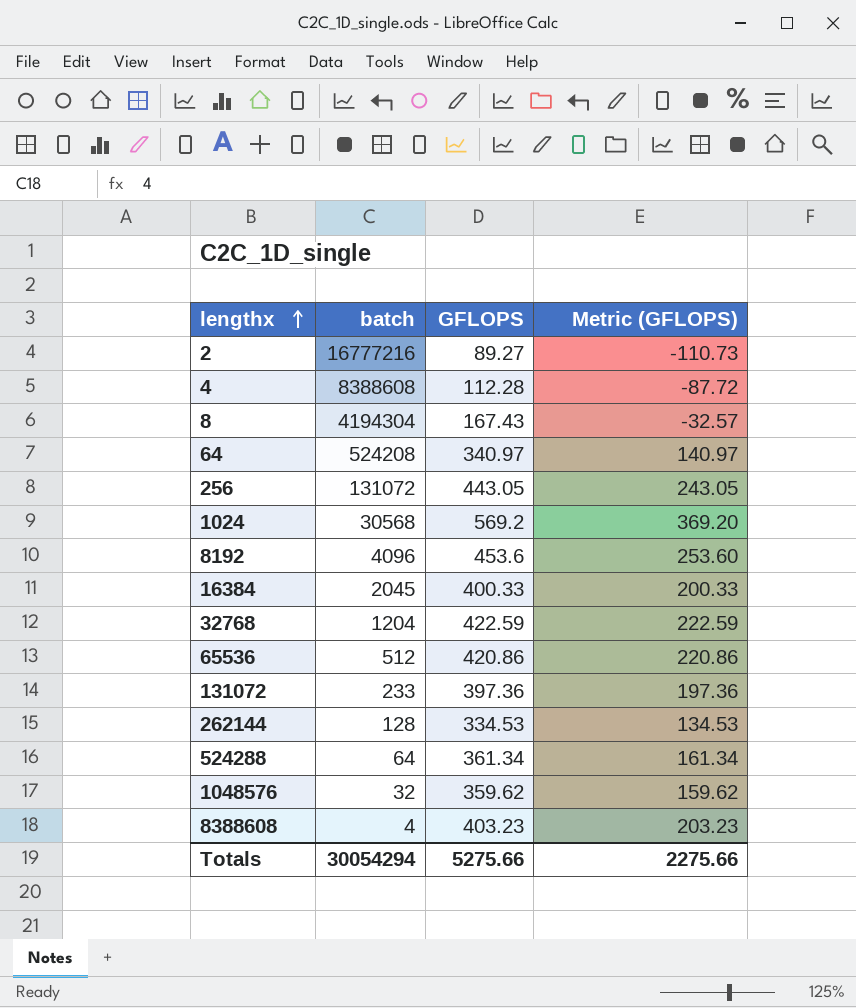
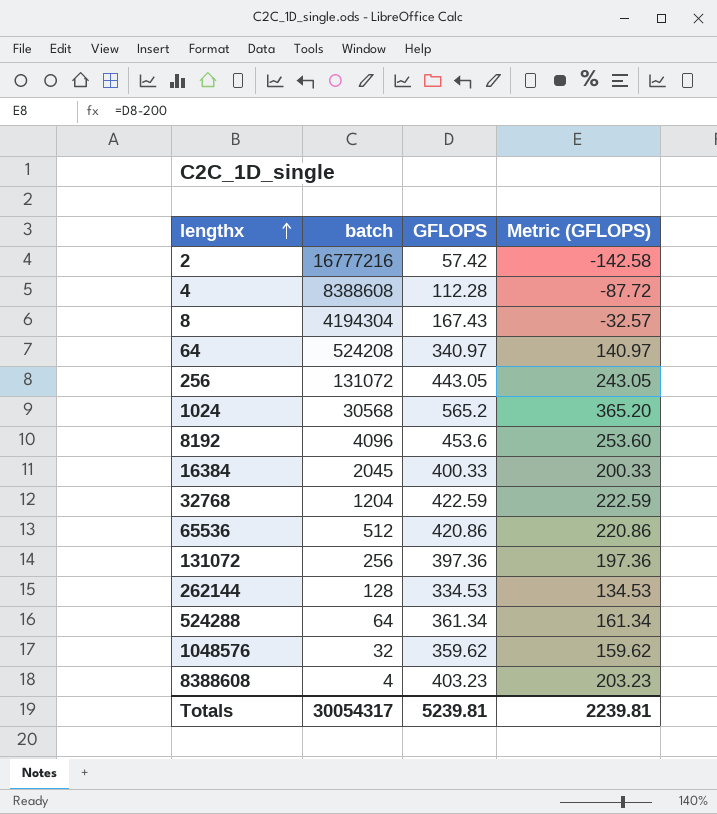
2 | GFLOPS: 89.27 -> 57.42
2 | Metric (GFLOPS): -110.73 -> -142.58
1024 | GFLOPS: 569.2 -> 565.2
1024 | Metric (GFLOPS): 369.20 -> 365.20
131072 | batch: 233 -> 256
Totals | batch: 30054294 -> 30054317
Totals | GFLOPS: 5275.66 -> 5239.81
Totals | Metric (GFLOPS): 2275.66 -> 2239.81

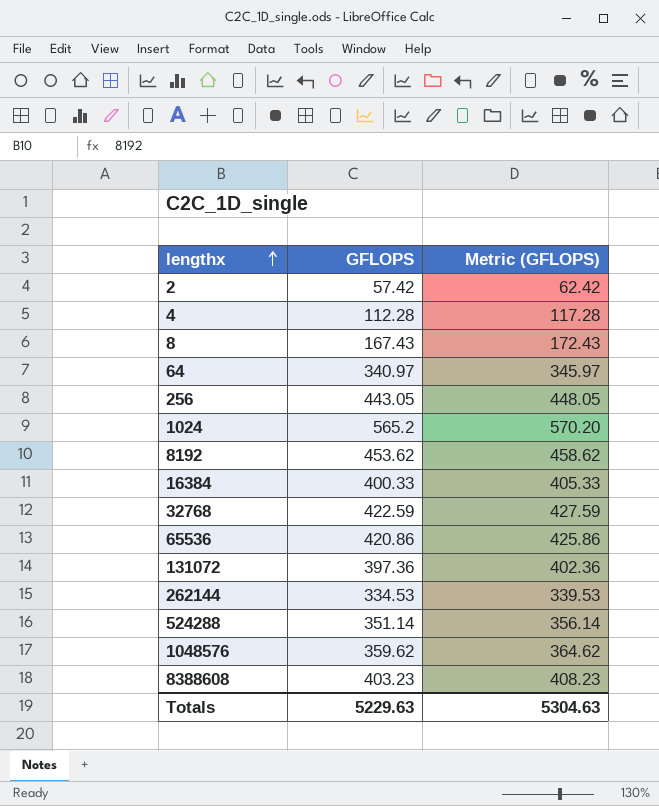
column batch | position: 2 -> none
column Metric (GFLOPS) | formula: [GFLOPS] - 200 -> [GFLOPS] + 5
8192 | GFLOPS: 453.6 -> 453.62
524288 | GFLOPS: 361.34 -> 351.14
Totals | GFLOPS: 5239.81 -> 5229.63
Totals | Metric (GFLOPS): 2239.81 -> 5304.63

